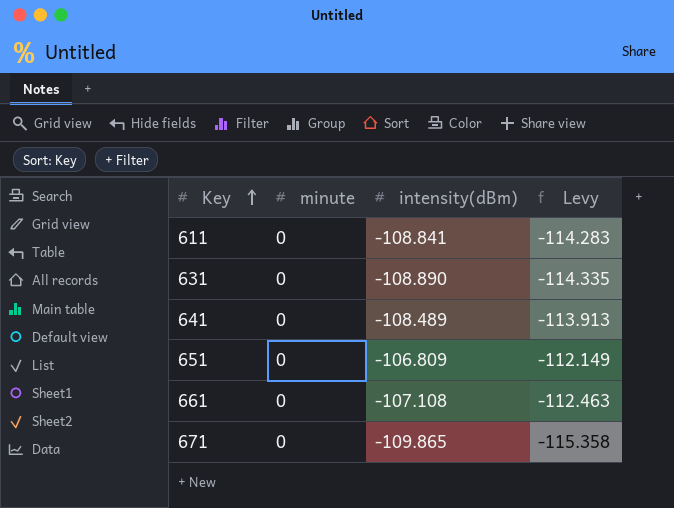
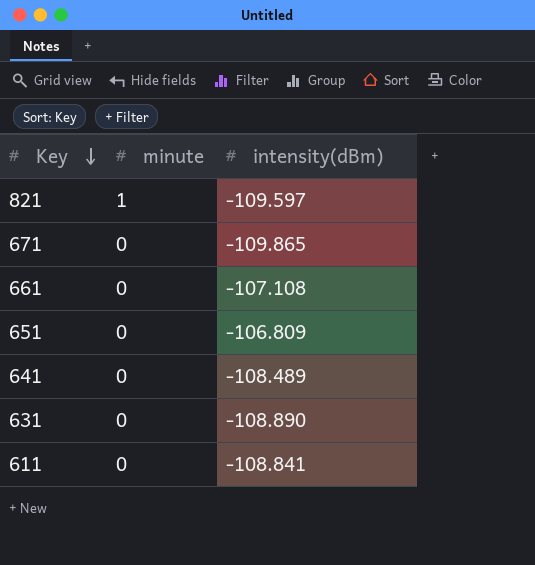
row order: Key ascending -> Key descending
column Levy | formula: [intensity(dBm)] * 1.05 -> none
row 821: none -> 1 | -109.597

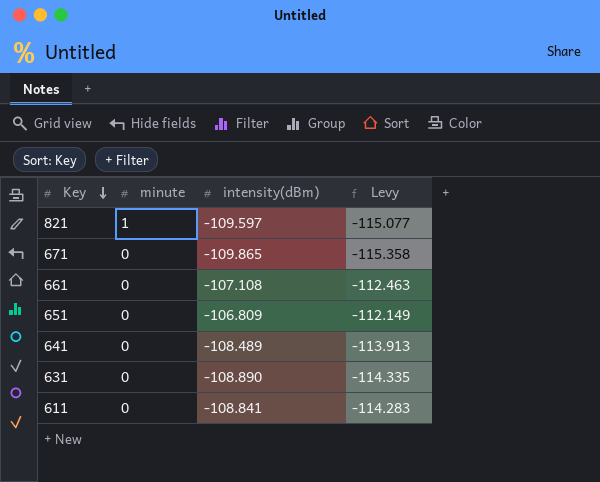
column Levy | formula: none -> [intensity(dBm)] * 1.05

